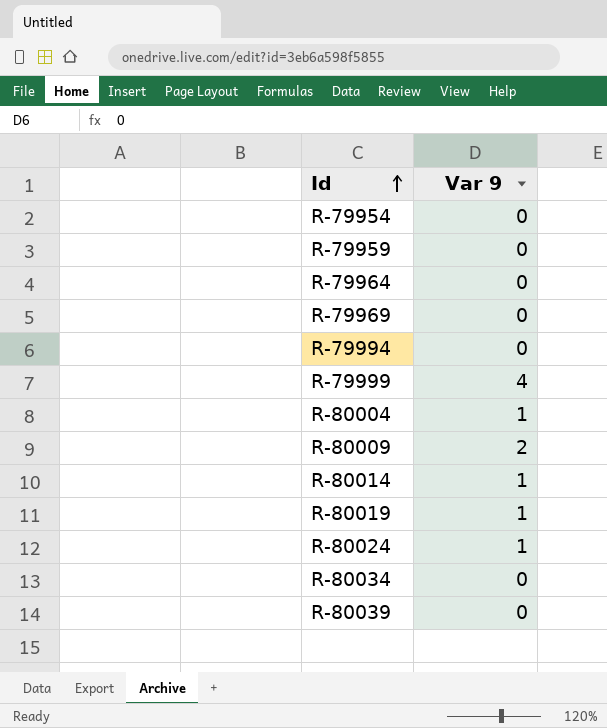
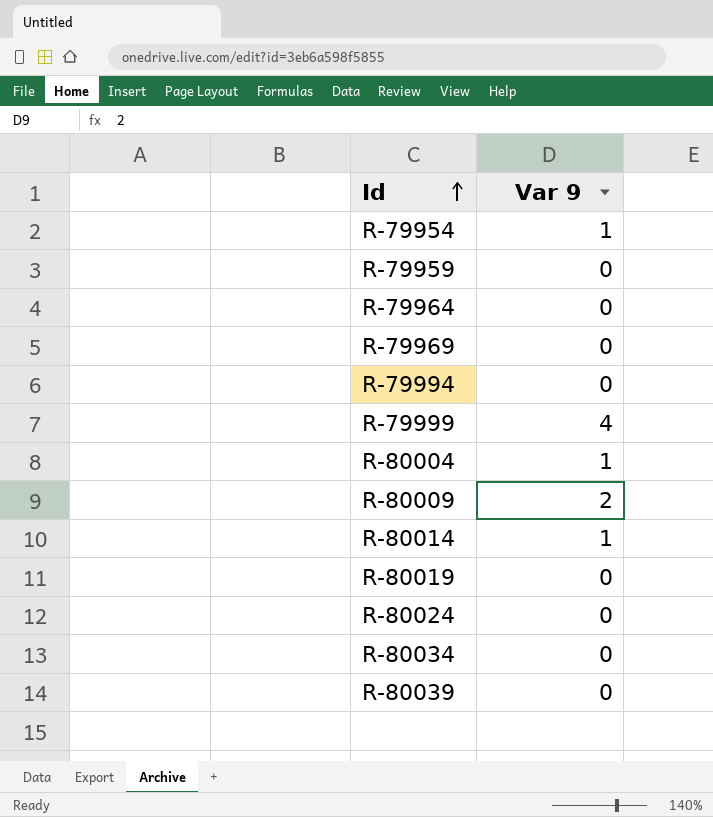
R-79954 | Var 9: 0 -> 1
R-80019 | Var 9: 1 -> 0
R-80024 | Var 9: 1 -> 0

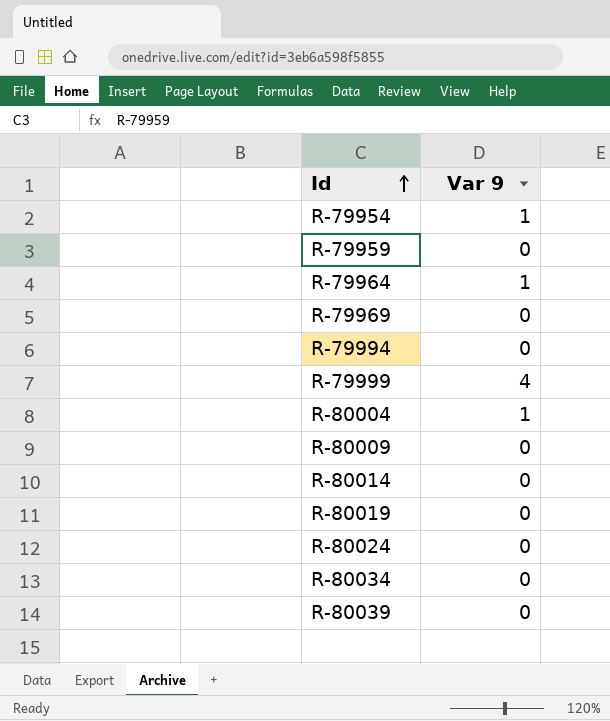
R-79964 | Var 9: 0 -> 1
R-80009 | Var 9: 2 -> 0
R-80014 | Var 9: 1 -> 0

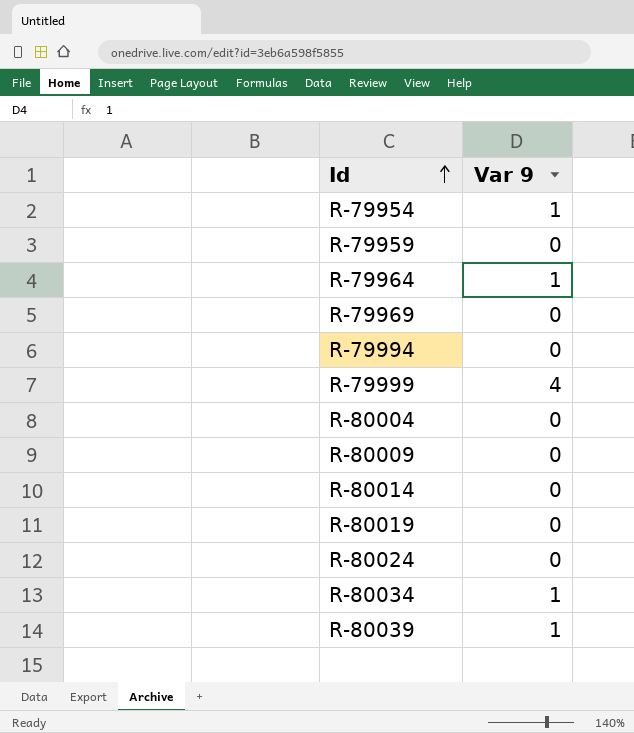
R-80004 | Var 9: 1 -> 0
R-80034 | Var 9: 0 -> 1
R-80039 | Var 9: 0 -> 1

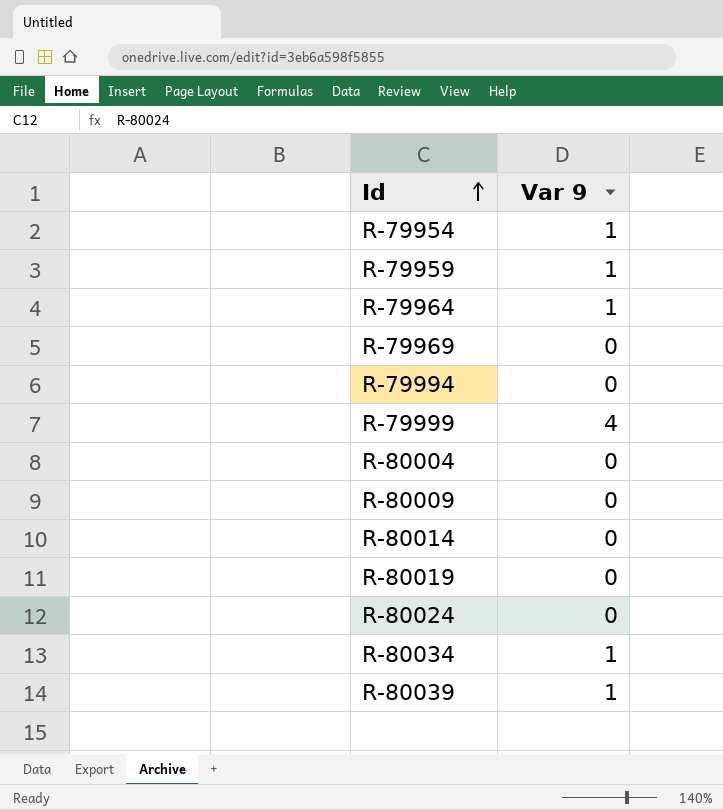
R-79959 | Var 9: 0 -> 1

